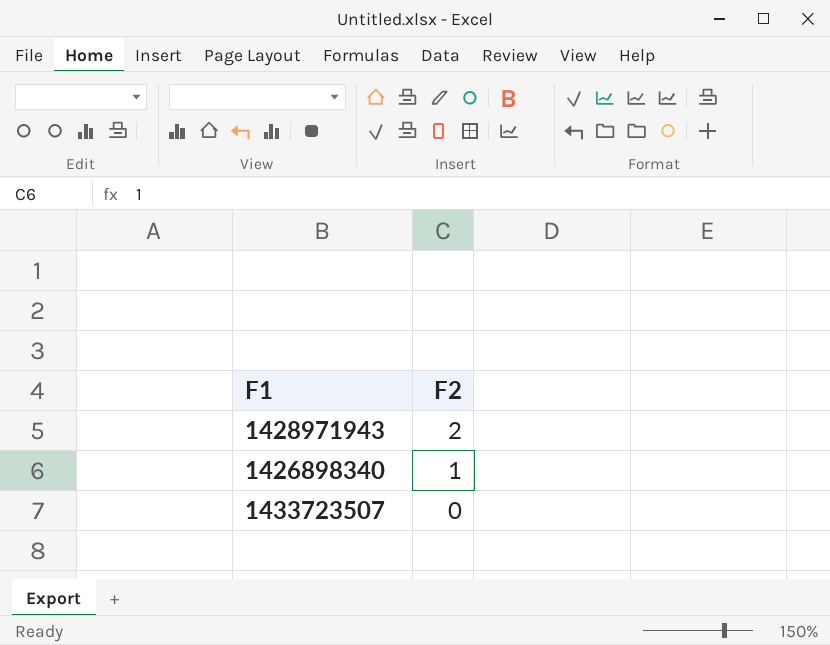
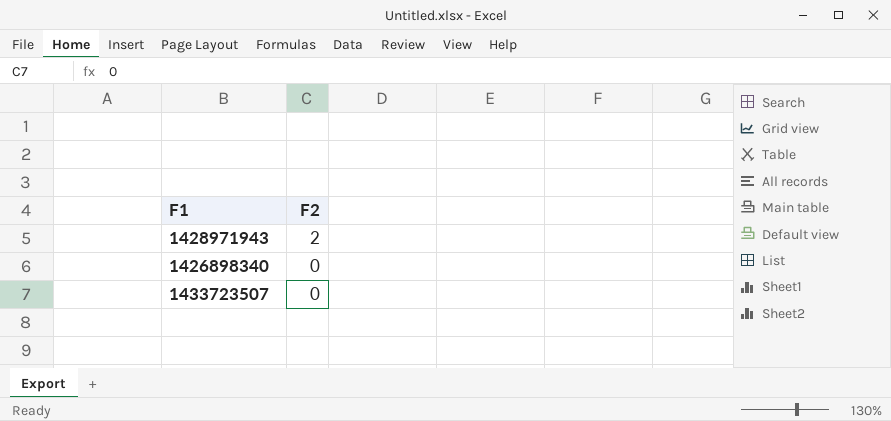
1426898340 | F2: 1 -> 0

